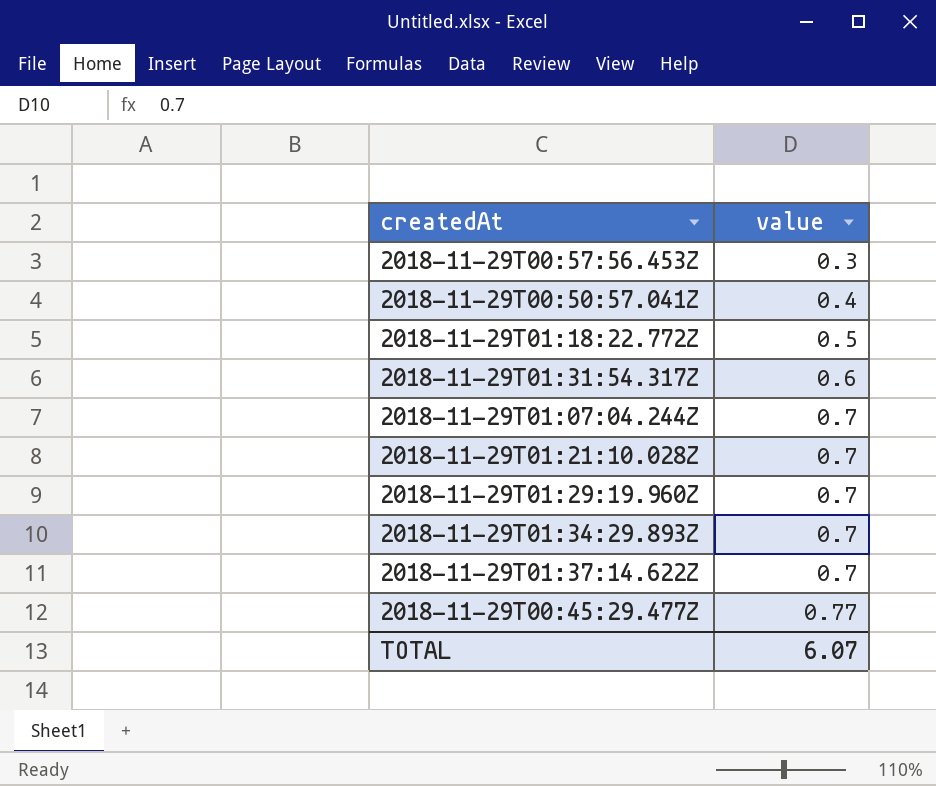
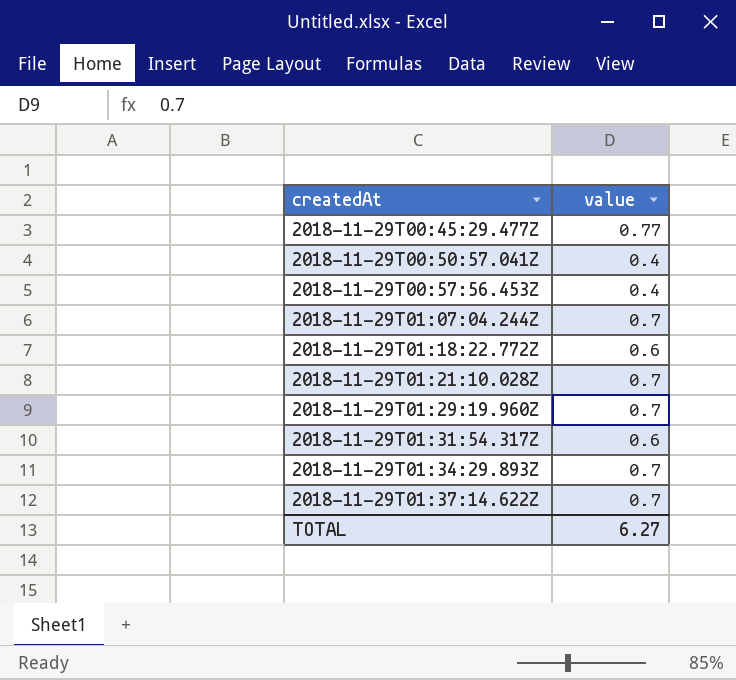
row order: value ascending -> createdAt ascending
2018-11-29T00:57:56.453Z | value: 0.3 -> 0.4
2018-11-29T01:18:22.772Z | value: 0.5 -> 0.6
TOTAL | value: 6.07 -> 6.27

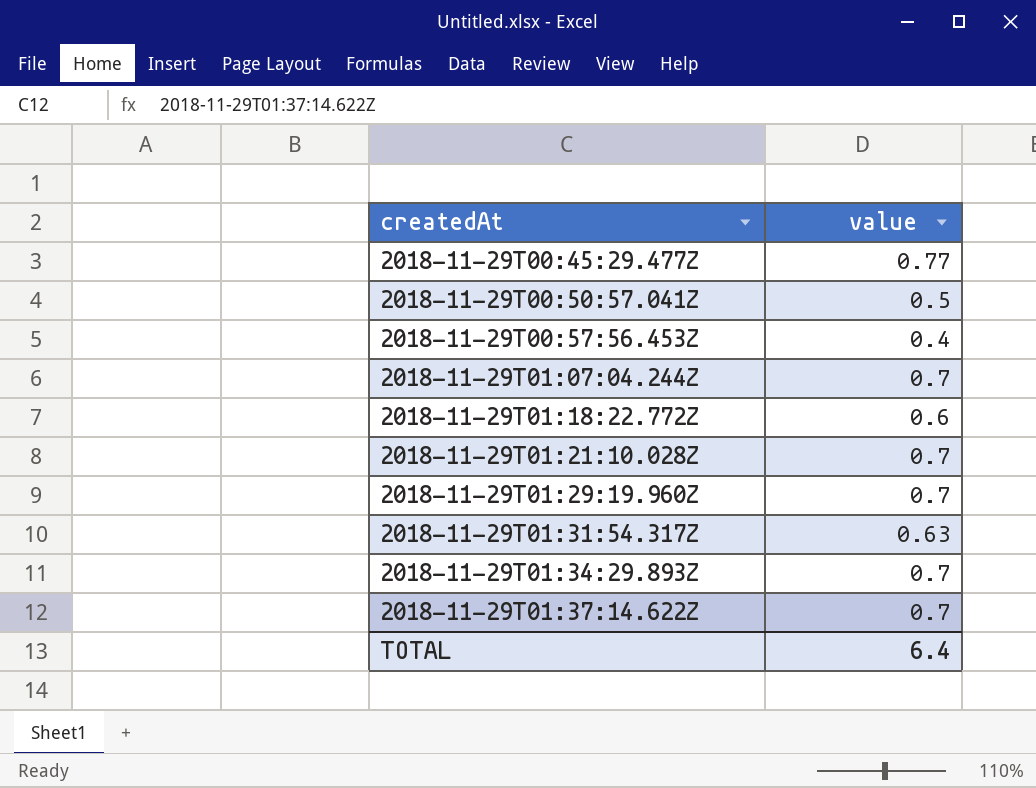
2018-11-29T00:50:57.041Z | value: 0.4 -> 0.5
2018-11-29T01:31:54.317Z | value: 0.6 -> 0.63
TOTAL | value: 6.27 -> 6.4

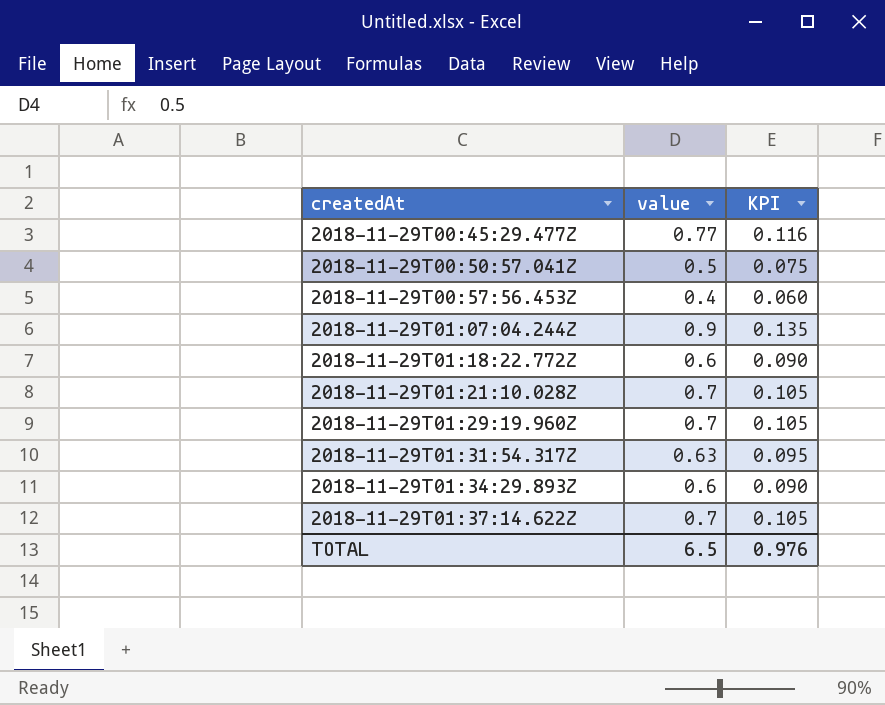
column KPI | formula: none -> [value] * 0.15
2018-11-29T01:07:04.244Z | value: 0.7 -> 0.9
2018-11-29T01:34:29.893Z | value: 0.7 -> 0.6
TOTAL | value: 6.4 -> 6.5

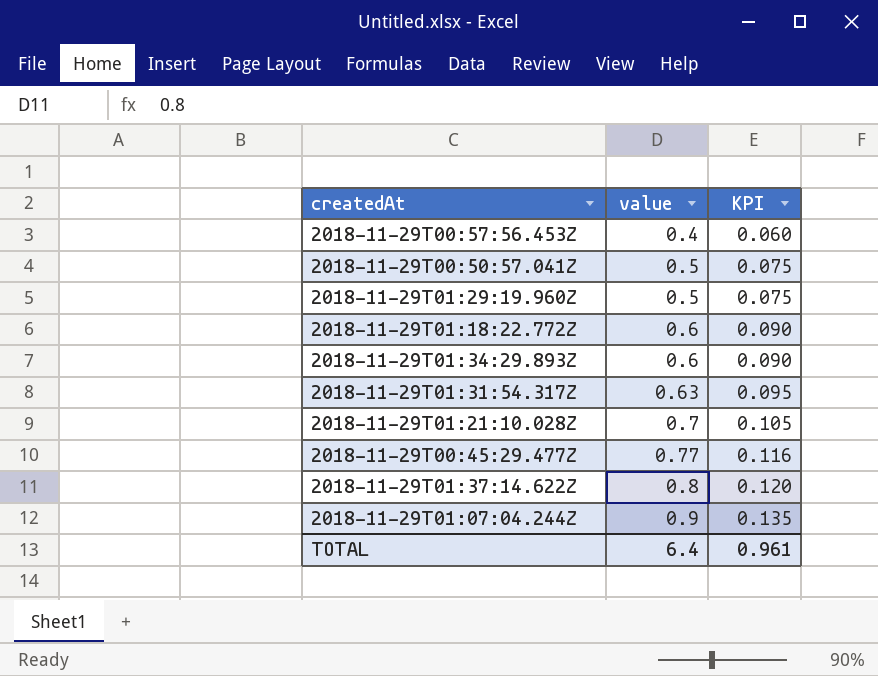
row order: createdAt ascending -> value ascending
2018-11-29T01:29:19.960Z | value: 0.7 -> 0.5
2018-11-29T01:29:19.960Z | KPI: 0.105 -> 0.075
2018-11-29T01:37:14.622Z | value: 0.7 -> 0.8
2018-11-29T01:37:14.622Z | KPI: 0.105 -> 0.120
TOTAL | value: 6.5 -> 6.4
TOTAL | KPI: 0.976 -> 0.961

